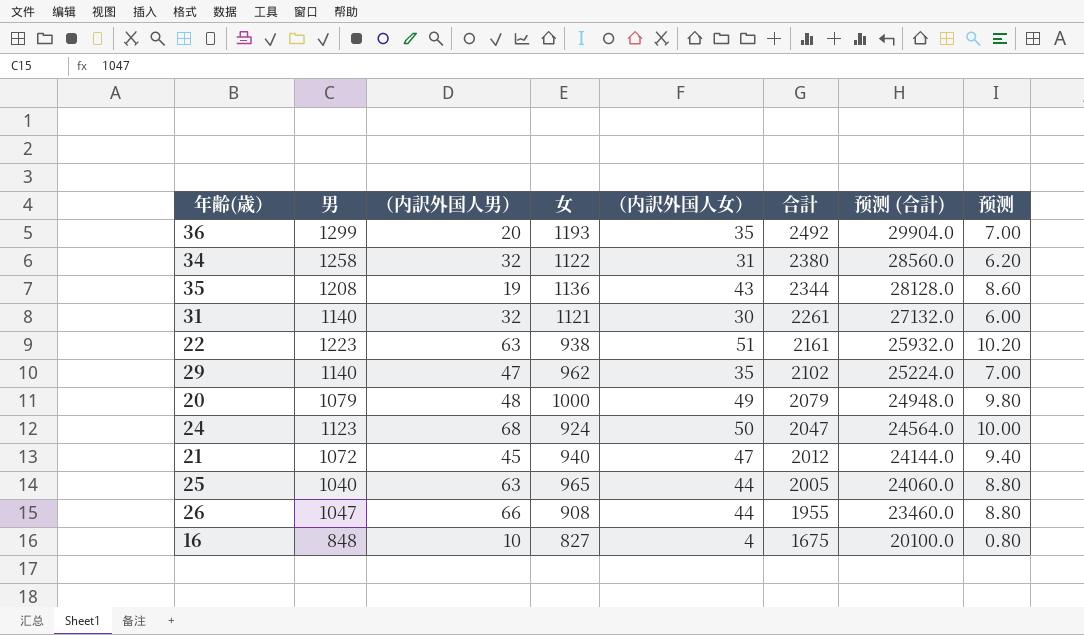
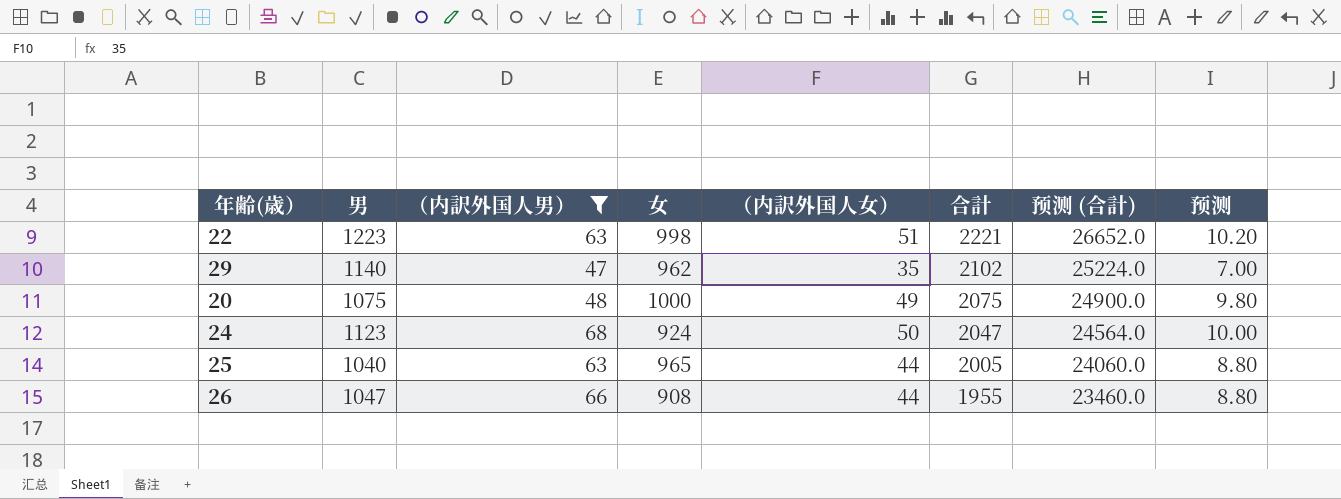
filter: none -> （内訳外国人男） >= 47
22 | 女: 938 -> 998
22 | 合計: 2161 -> 2221
22 | 预测 (合計): 25932.0 -> 26652.0
20 | 男: 1079 -> 1075
20 | 合計: 2079 -> 2075
20 | 预测 (合計): 24948.0 -> 24900.0

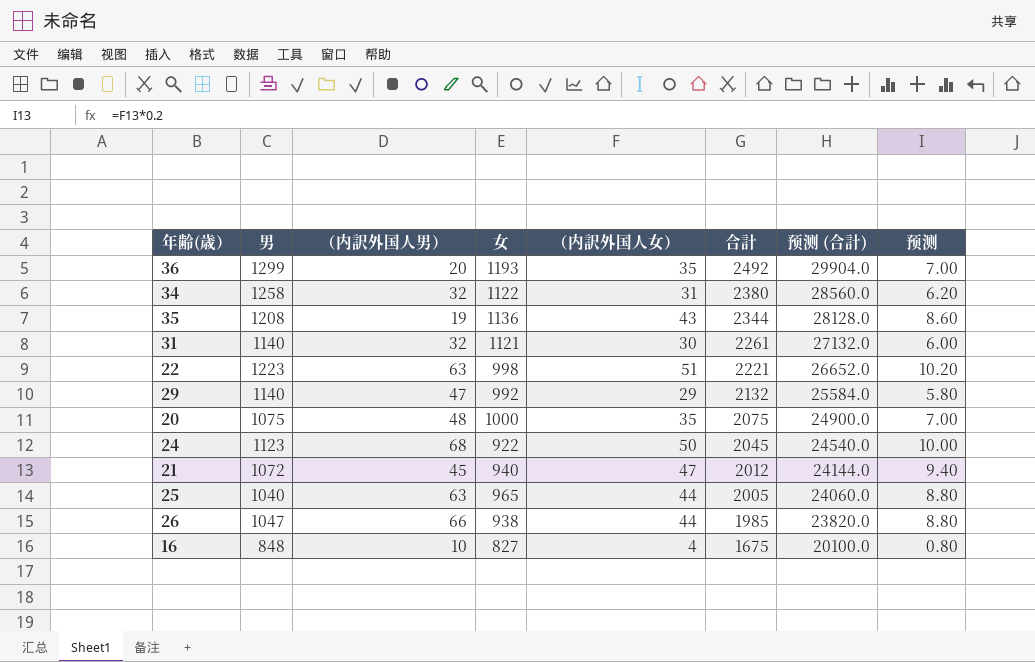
filter: （内訳外国人男） >= 47 -> none
29 | 女: 962 -> 992
29 | （内訳外国人女）: 35 -> 29
29 | 合計: 2102 -> 2132
29 | 预测 (合計): 25224.0 -> 25584.0
29 | 预测: 7.00 -> 5.80
20 | （内訳外国人女）: 49 -> 35
20 | 预测: 9.80 -> 7.00
24 | 女: 924 -> 922
24 | 合計: 2047 -> 2045
24 | 预测 (合計): 24564.0 -> 24540.0
26 | 女: 908 -> 938
26 | 合計: 1955 -> 1985
26 | 预测 (合計): 23460.0 -> 23820.0

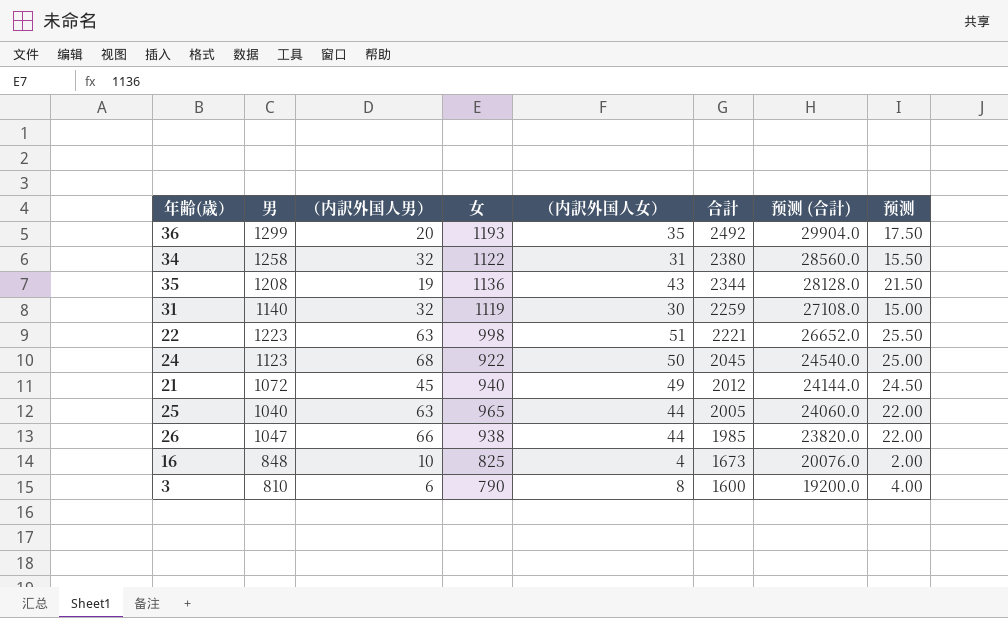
column 预测 | formula: [（内訳外国人女）] * 0.2 -> [（内訳外国人女）] * 0.5
row 29: 1140 | 47 | 992 | 29 | 2132 | 25584.0 | 5.80 -> none
row 20: 1075 | 48 | 1000 | 35 | 2075 | 24900.0 | 7.00 -> none
31 | 女: 1121 -> 1119
31 | 合計: 2261 -> 2259
31 | 预测 (合計): 27132.0 -> 27108.0
21 | （内訳外国人女）: 47 -> 49
16 | 女: 827 -> 825
16 | 合計: 1675 -> 1673
16 | 预测 (合計): 20100.0 -> 20076.0
row 3: none -> 810 | 6 | 790 | 8 | 1600 | 19200.0 | 4.00

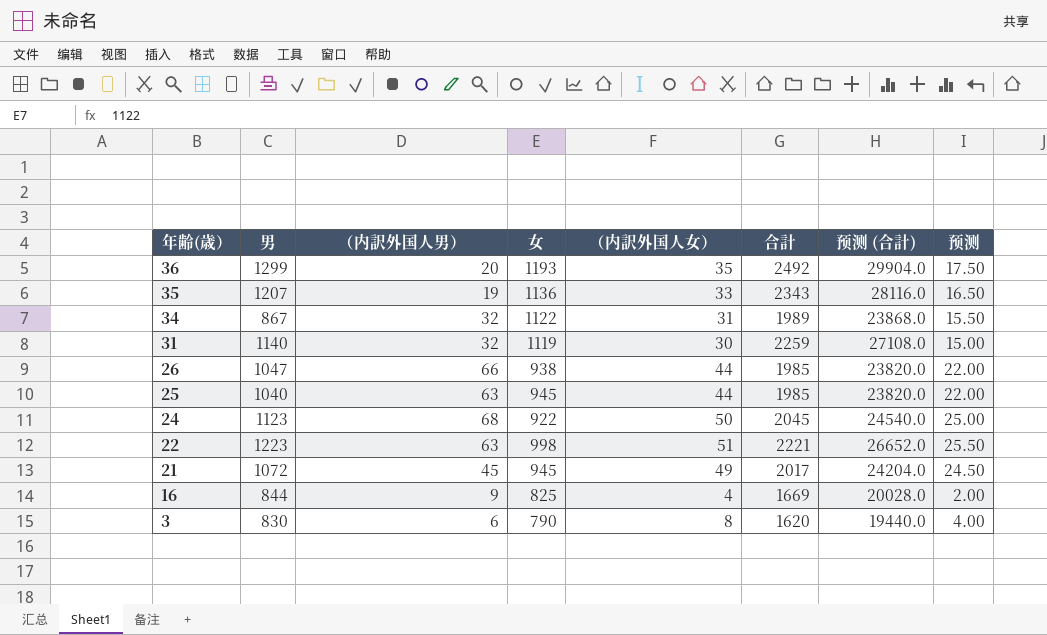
row order: 合計 descending -> 年齢(歳） descending
35 | 男: 1208 -> 1207
35 | （内訳外国人女）: 43 -> 33
35 | 合計: 2344 -> 2343
35 | 预测 (合計): 28128.0 -> 28116.0
35 | 预测: 21.50 -> 16.50
34 | 男: 1258 -> 867
34 | 合計: 2380 -> 1989
34 | 预测 (合計): 28560.0 -> 23868.0
25 | 女: 965 -> 945
25 | 合計: 2005 -> 1985
25 | 预测 (合計): 24060.0 -> 23820.0
21 | 女: 940 -> 945
21 | 合計: 2012 -> 2017
21 | 预测 (合計): 24144.0 -> 24204.0
16 | 男: 848 -> 844
16 | （内訳外国人男）: 10 -> 9
16 | 合計: 1673 -> 1669
16 | 预测 (合計): 20076.0 -> 20028.0
3 | 男: 810 -> 830
3 | 合計: 1600 -> 1620
3 | 预测 (合計): 19200.0 -> 19440.0

